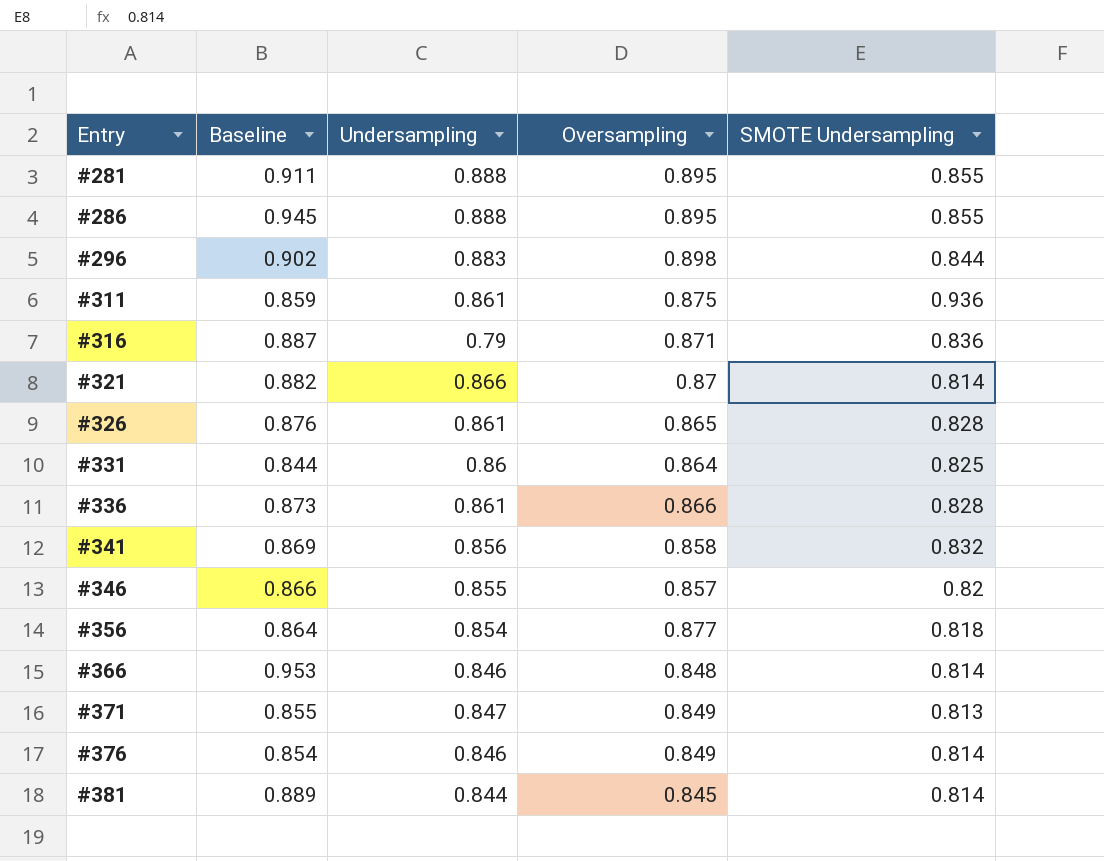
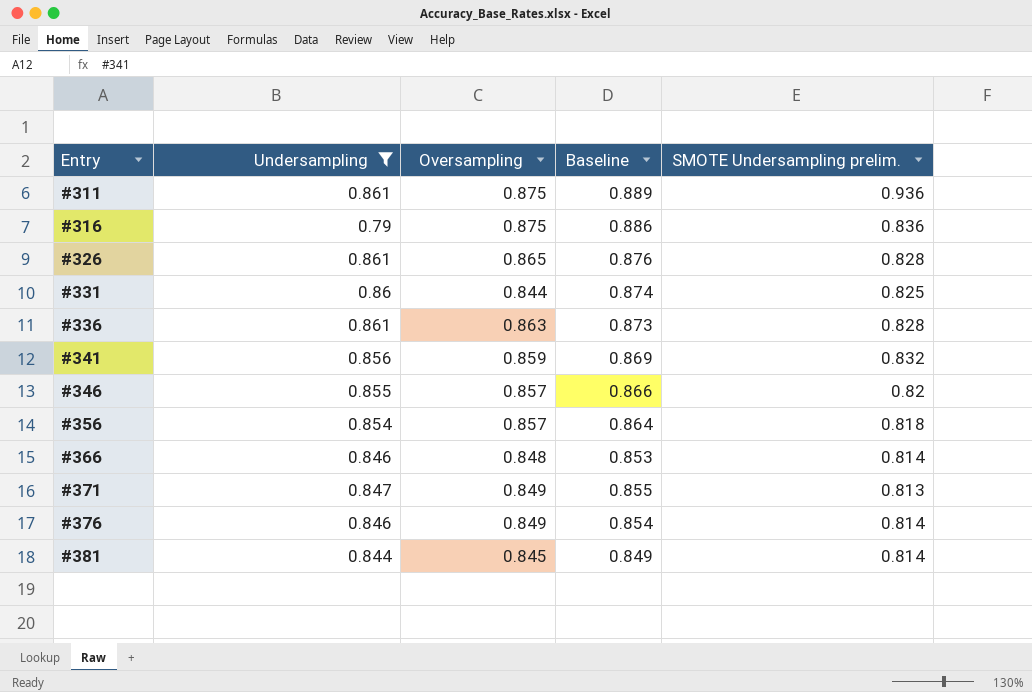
filter: none -> Undersampling <= 0.861
column Baseline | position: 2 -> 4
column name: SMOTE Undersampling -> SMOTE Undersampling prelim.
#311 | Baseline: 0.859 -> 0.889
#316 | Oversampling: 0.871 -> 0.875
#316 | Baseline: 0.887 -> 0.886
#331 | Oversampling: 0.864 -> 0.844
#331 | Baseline: 0.844 -> 0.874
#336 | Oversampling: 0.866 -> 0.863
#341 | Oversampling: 0.858 -> 0.859
#356 | Oversampling: 0.877 -> 0.857
#366 | Baseline: 0.953 -> 0.853
#381 | Baseline: 0.889 -> 0.849

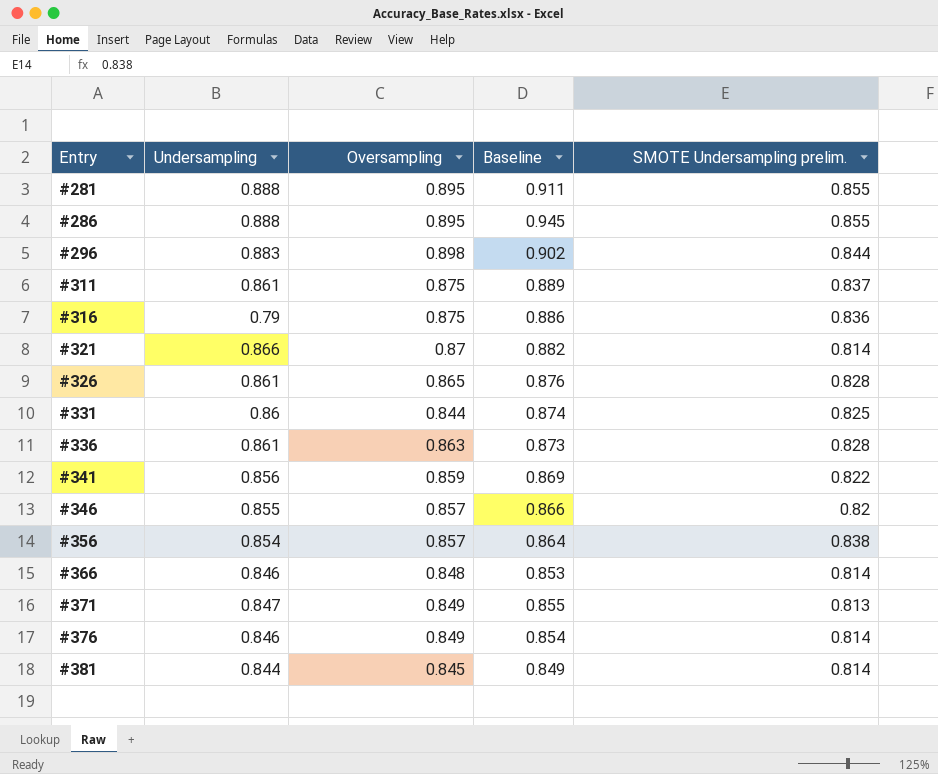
filter: Undersampling <= 0.861 -> none
#311 | SMOTE Undersampling prelim.: 0.936 -> 0.837
#341 | SMOTE Undersampling prelim.: 0.832 -> 0.822
#356 | SMOTE Undersampling prelim.: 0.818 -> 0.838

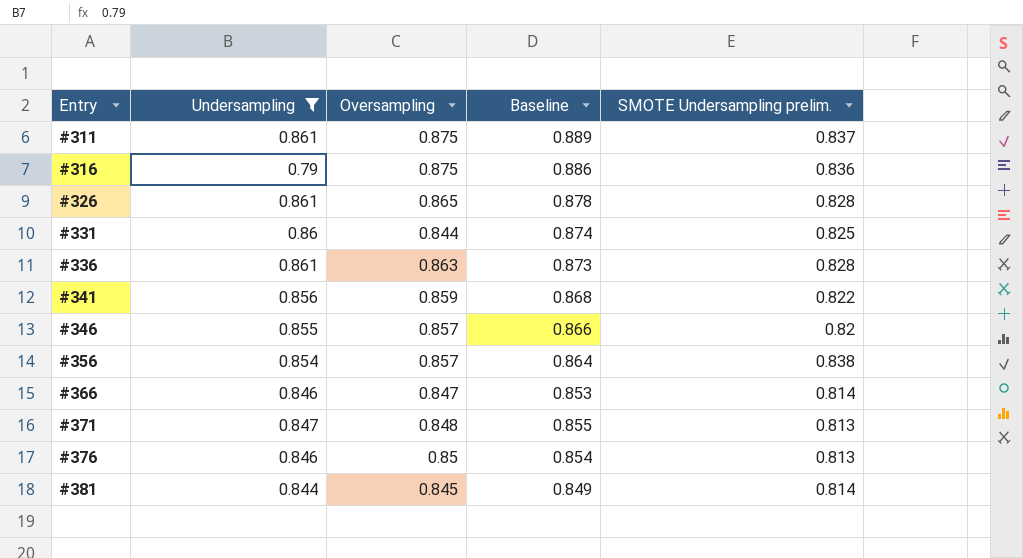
filter: none -> Undersampling <= 0.861
#326 | Baseline: 0.876 -> 0.878
#341 | Baseline: 0.869 -> 0.868
#366 | Oversampling: 0.848 -> 0.847
#371 | Oversampling: 0.849 -> 0.848
#376 | Oversampling: 0.849 -> 0.85
#376 | SMOTE Undersampling prelim.: 0.814 -> 0.813

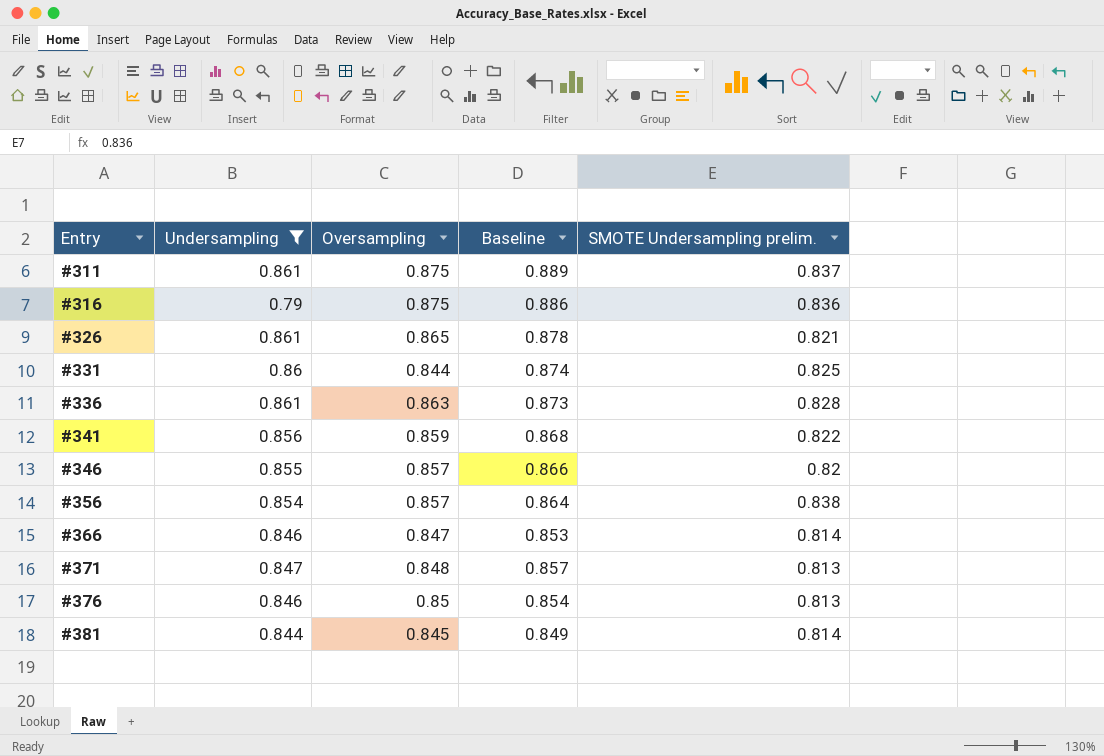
#326 | SMOTE Undersampling prelim.: 0.828 -> 0.821
#371 | Baseline: 0.855 -> 0.857

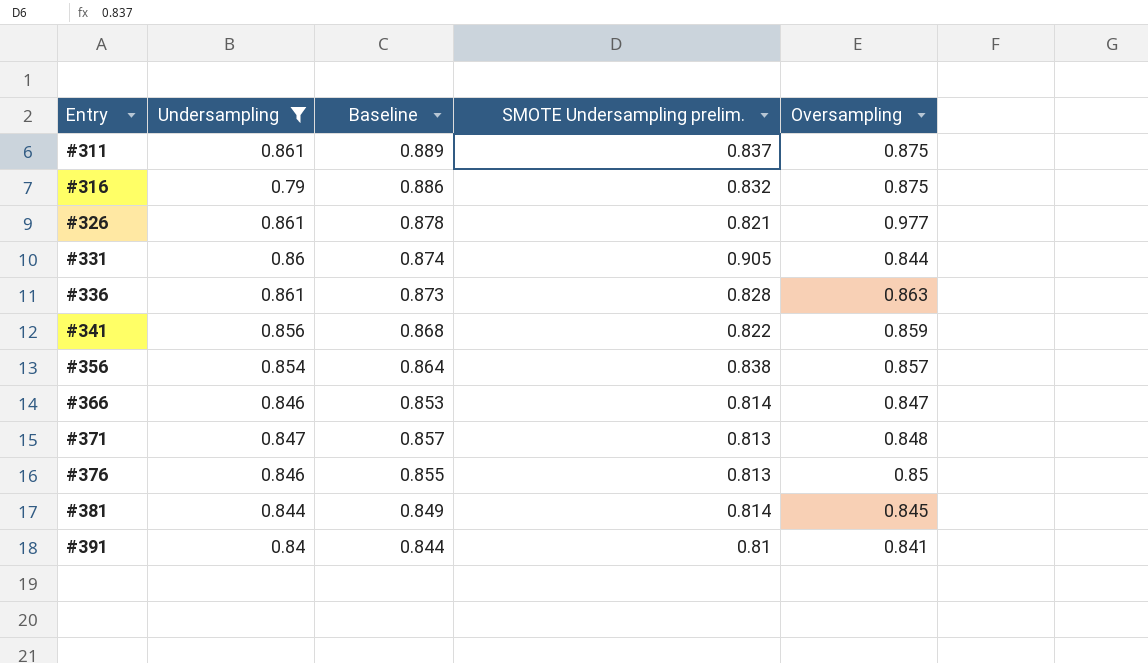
column Oversampling | position: 3 -> 5
row #346: 0.855 | 0.857 | 0.866 | 0.82 -> none
#316 | SMOTE Undersampling prelim.: 0.836 -> 0.832
#326 | Oversampling: 0.865 -> 0.977
#331 | SMOTE Undersampling prelim.: 0.825 -> 0.905
#376 | Baseline: 0.854 -> 0.855
row #391: none -> 0.84 | 0.844 | 0.81 | 0.841

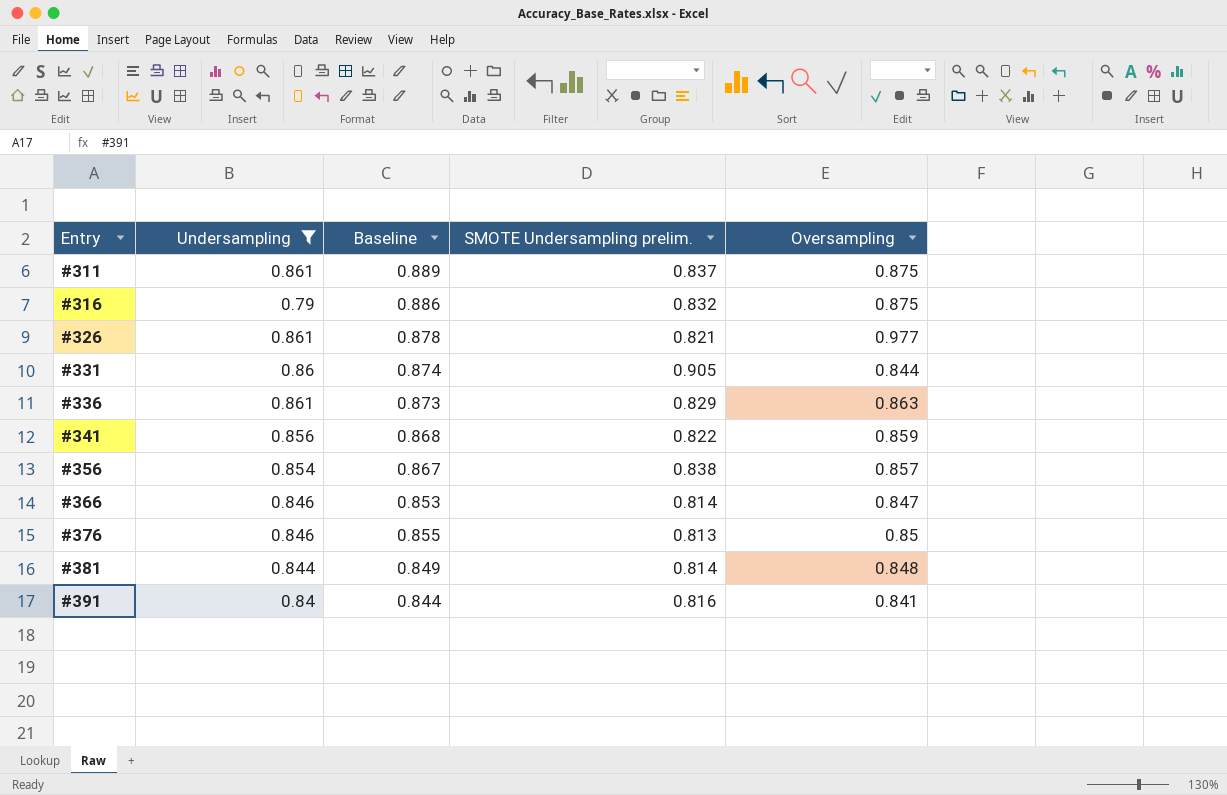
row #371: 0.847 | 0.857 | 0.813 | 0.848 -> none
#336 | SMOTE Undersampling prelim.: 0.828 -> 0.829
#356 | Baseline: 0.864 -> 0.867
#381 | Oversampling: 0.845 -> 0.848
#391 | SMOTE Undersampling prelim.: 0.81 -> 0.816

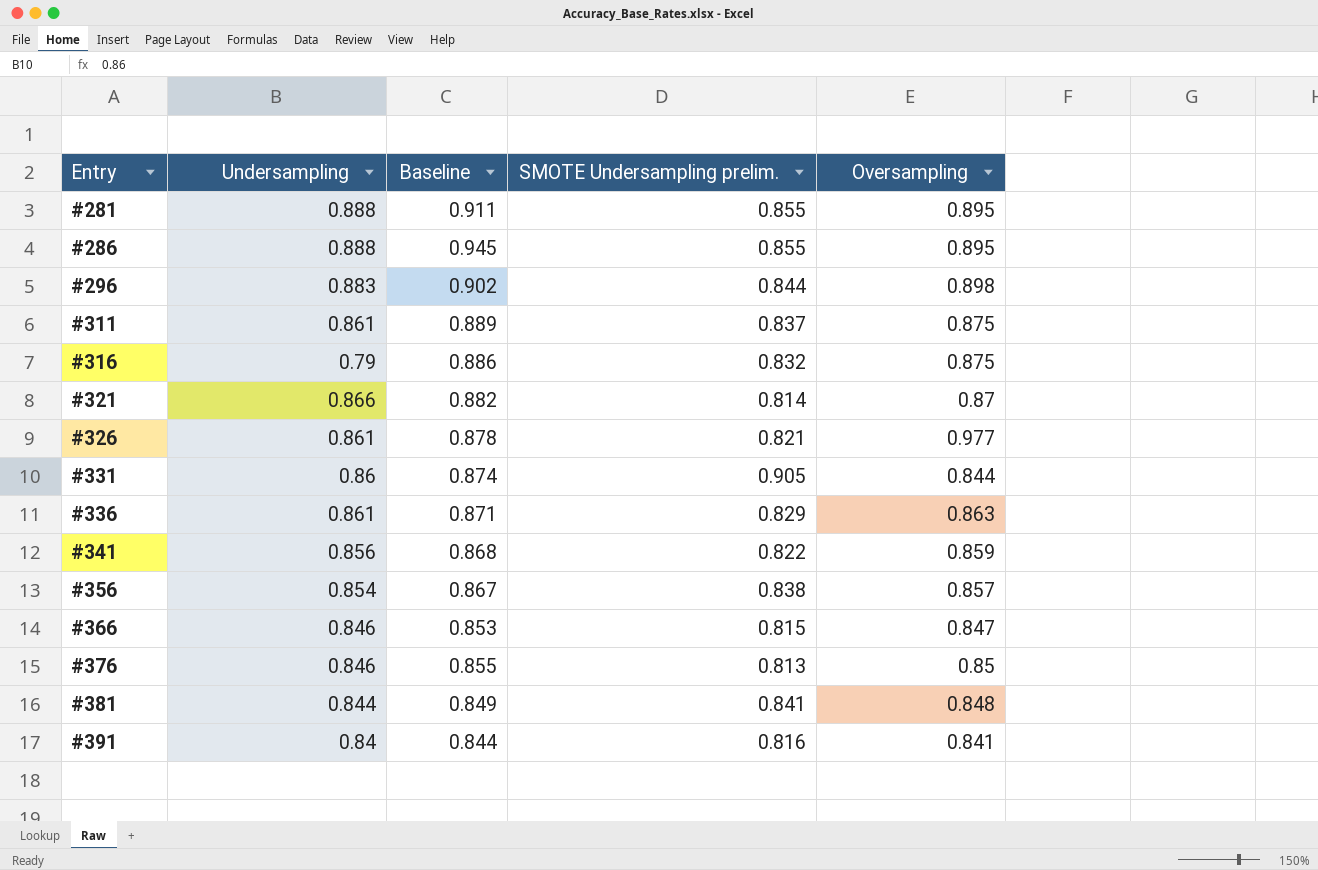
filter: Undersampling <= 0.861 -> none
#336 | Baseline: 0.873 -> 0.871
#366 | SMOTE Undersampling prelim.: 0.814 -> 0.815
#381 | SMOTE Undersampling prelim.: 0.814 -> 0.841

